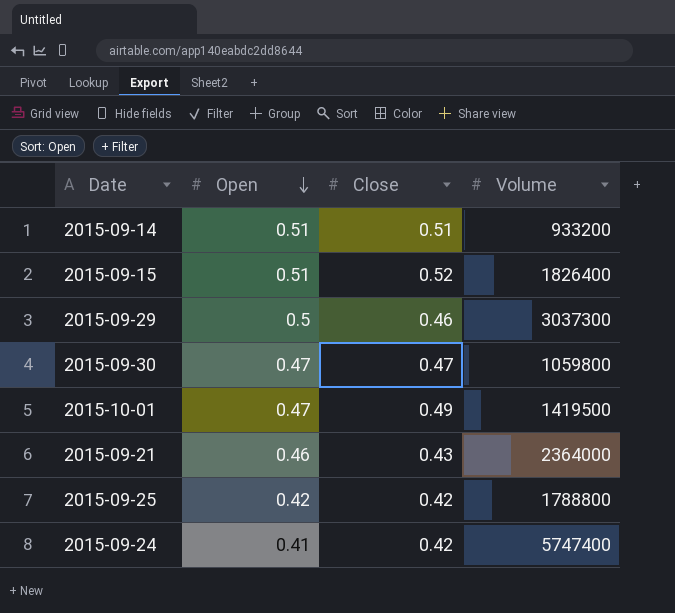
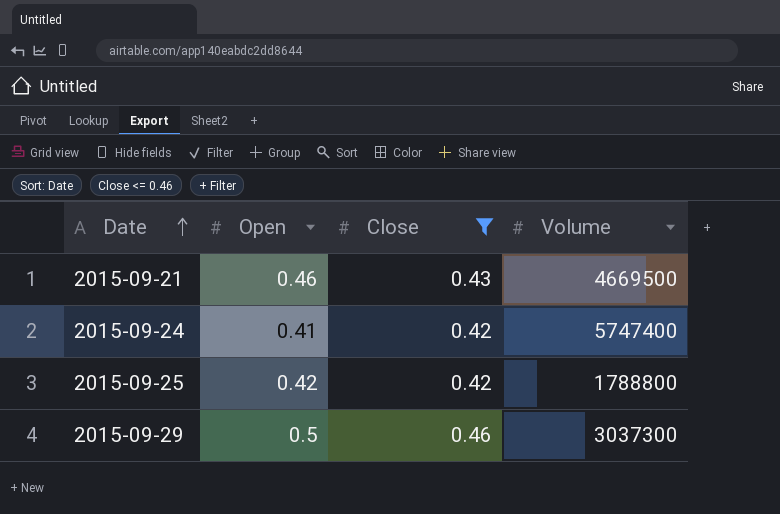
filter: none -> Close <= 0.46
row order: Open descending -> Date ascending
2015-09-21 | Volume: 2364000 -> 4669500

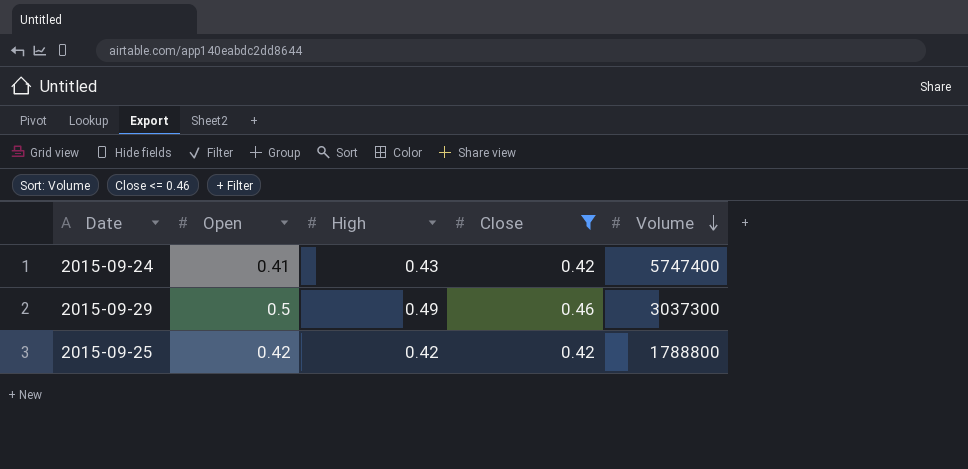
row order: Date ascending -> Volume descending
column High | position: none -> 3
row 2015-09-21: 0.46 | 0.43 | 4669500 -> none

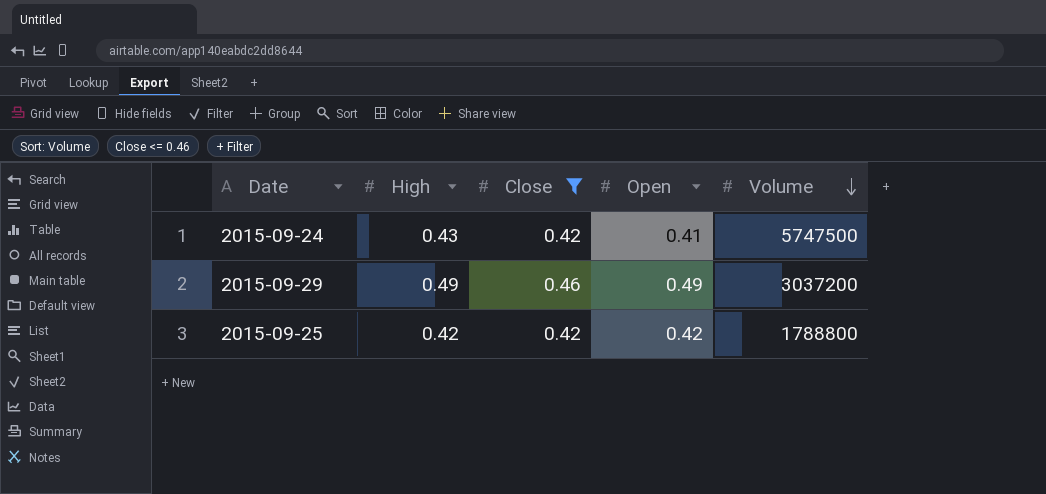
column Open | position: 2 -> 4
2015-09-24 | Volume: 5747400 -> 5747500
2015-09-29 | Open: 0.5 -> 0.49
2015-09-29 | Volume: 3037300 -> 3037200

